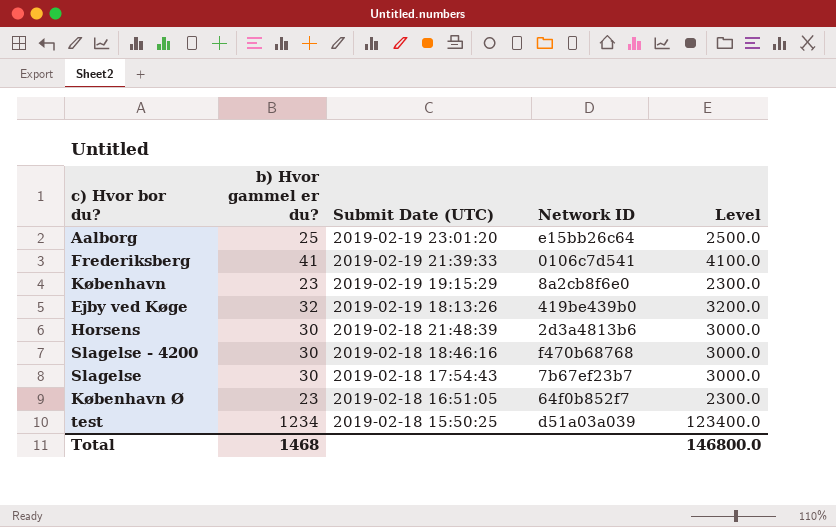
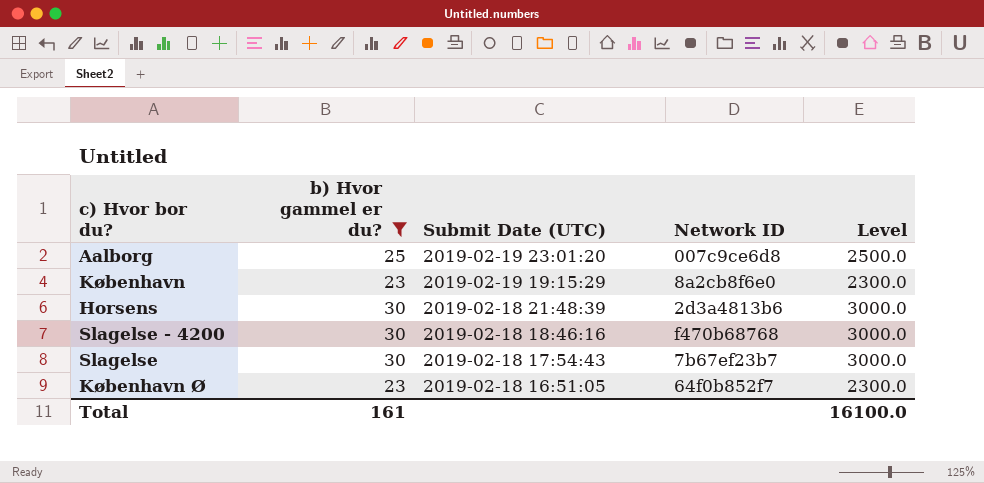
filter: none -> b) Hvor gammel er du? <= 30
Aalborg | Network ID: e15bb26c64 -> 007c9ce6d8
Total | b) Hvor gammel er du?: 1468 -> 161
Total | Level: 146800.0 -> 16100.0

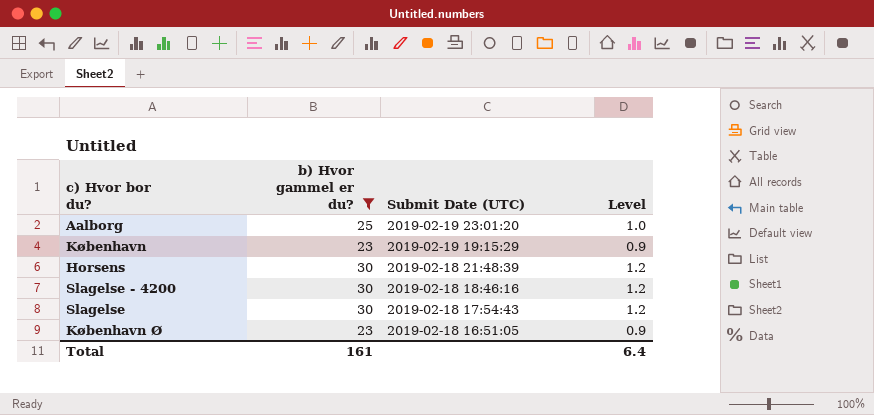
column Network ID | position: 4 -> none
column Level | formula: [b) Hvor gammel er du?] * 100 -> [b) Hvor gammel er du?] * 0.04
Total | Level: 16100.0 -> 6.4

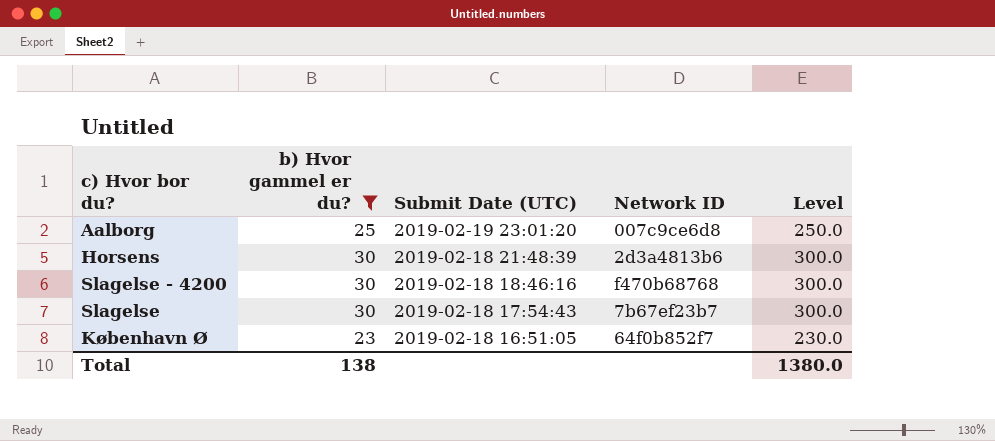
column Network ID | position: none -> 4
column Level | formula: [b) Hvor gammel er du?] * 0.04 -> [b) Hvor gammel er du?] * 10
row København: 23 | 2019-02-19 19:15:29 | 0.9 -> none
Total | b) Hvor gammel er du?: 161 -> 138
Total | Level: 6.4 -> 1380.0

